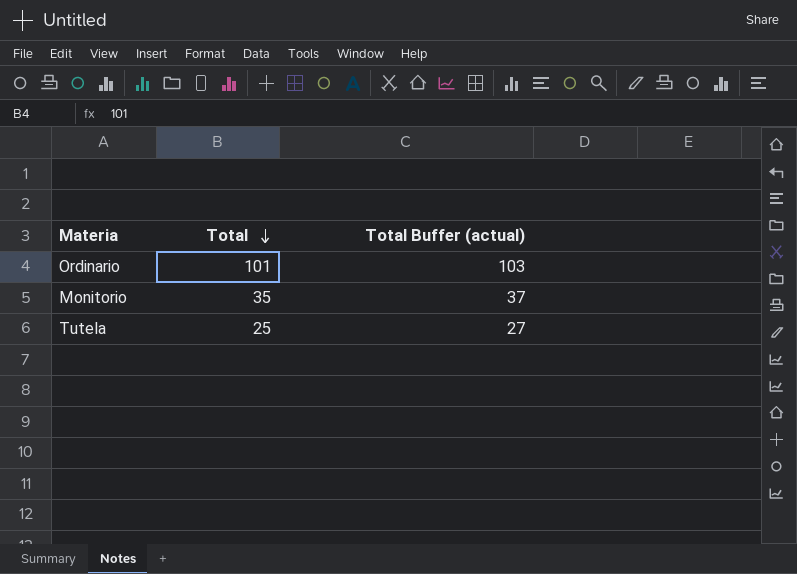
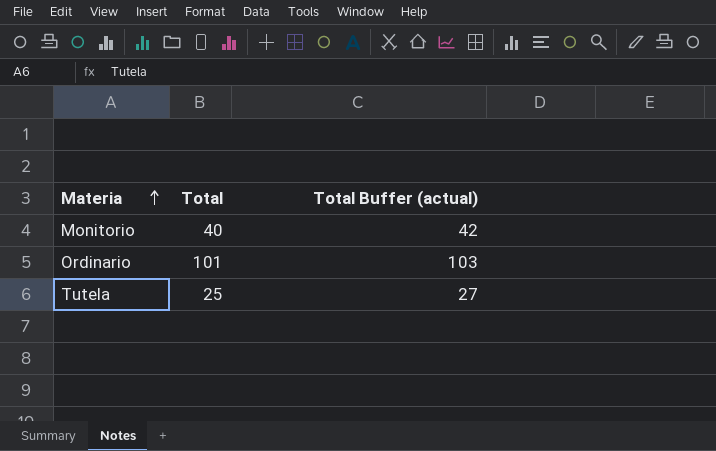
row order: Total descending -> Materia ascending
Monitorio | Total: 35 -> 40
Monitorio | Total Buffer (actual): 37 -> 42

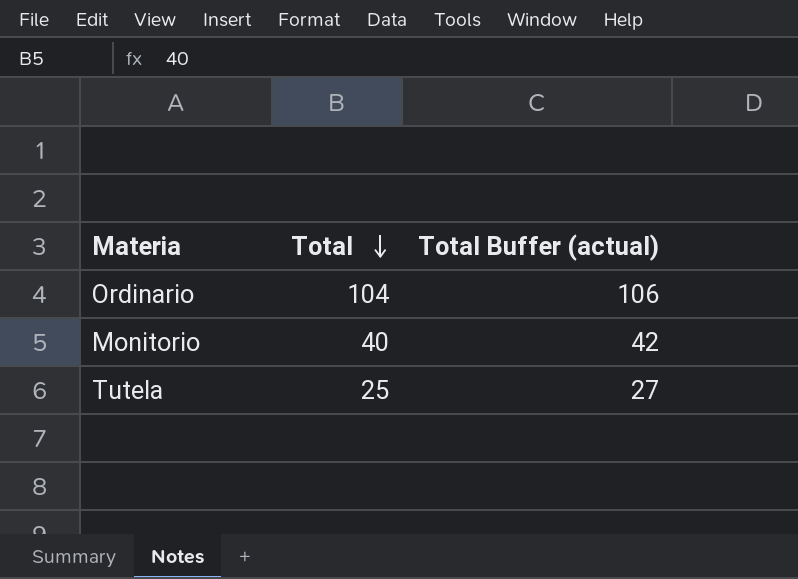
row order: Materia ascending -> Total descending
Ordinario | Total: 101 -> 104
Ordinario | Total Buffer (actual): 103 -> 106

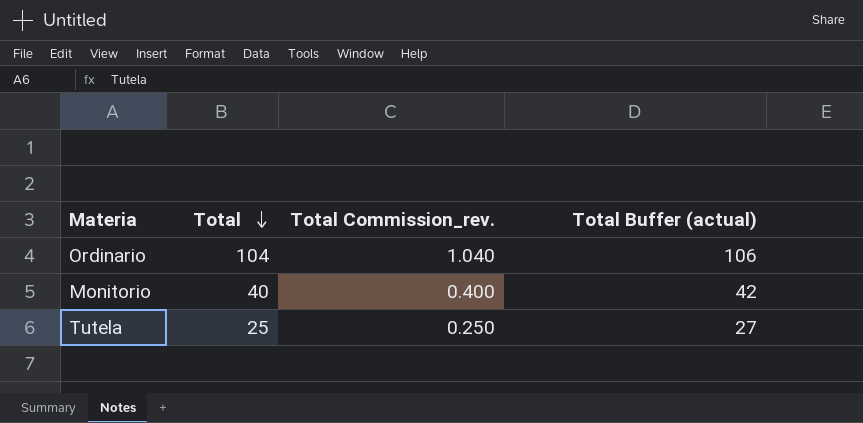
column Total Commission_rev. | formula: none -> [Total] * 0.01

